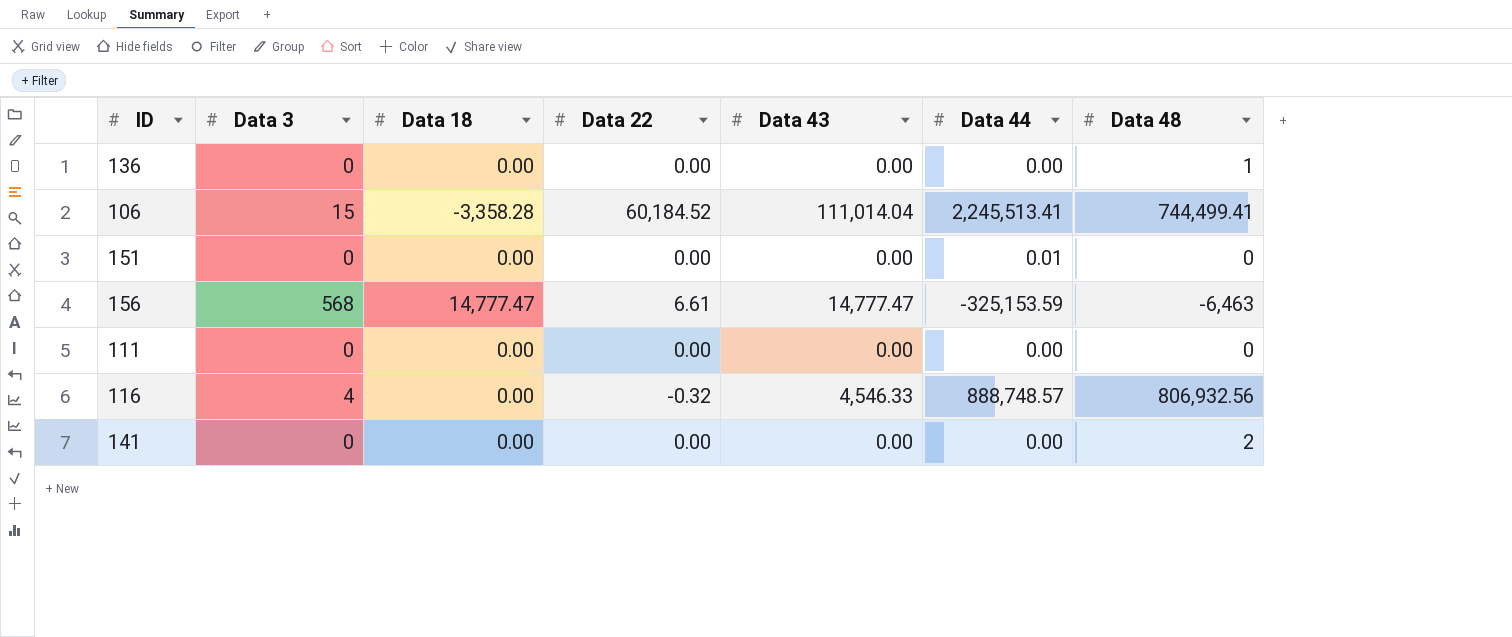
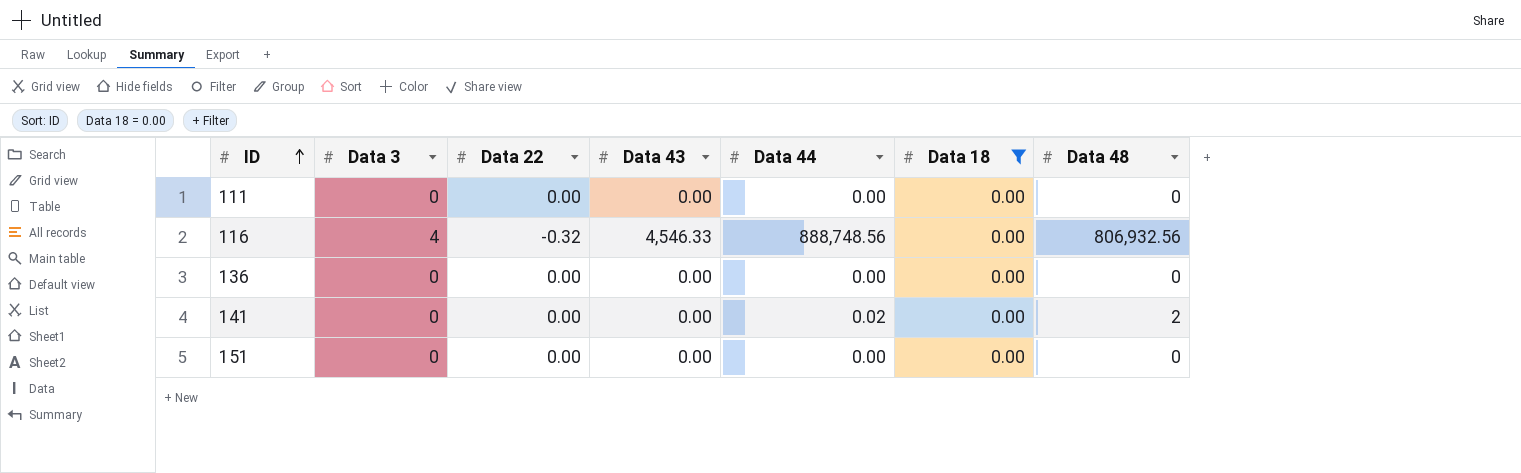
filter: none -> Data 18 = 0.00
row order: none -> ID ascending
column Data 18 | position: 3 -> 6
116 | Data 44: 888,748.57 -> 888,748.56
136 | Data 48: 1 -> 0
141 | Data 44: 0.00 -> 0.02
151 | Data 44: 0.01 -> 0.00

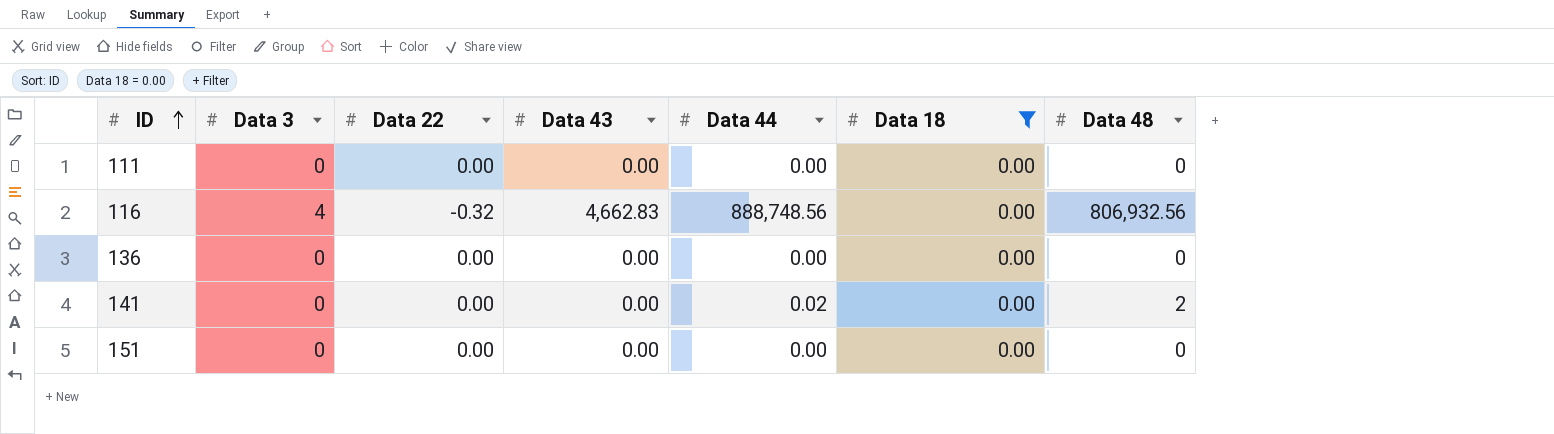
116 | Data 43: 4,546.33 -> 4,662.83

